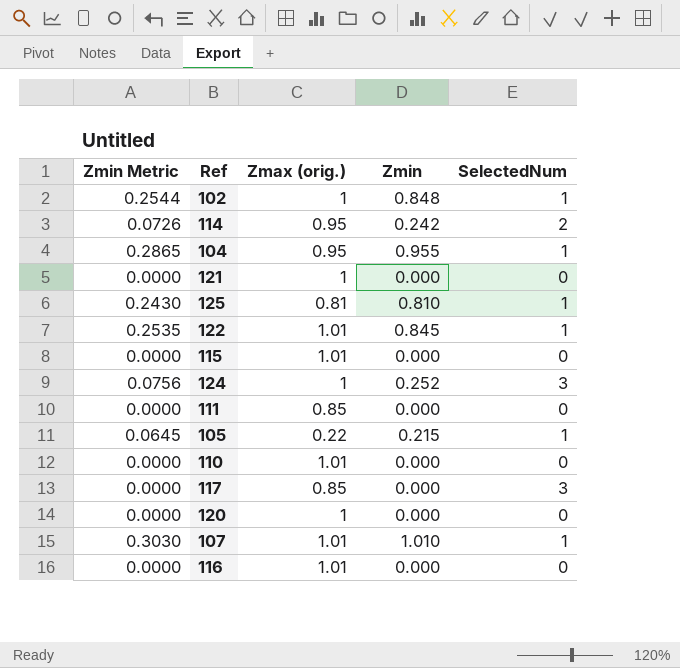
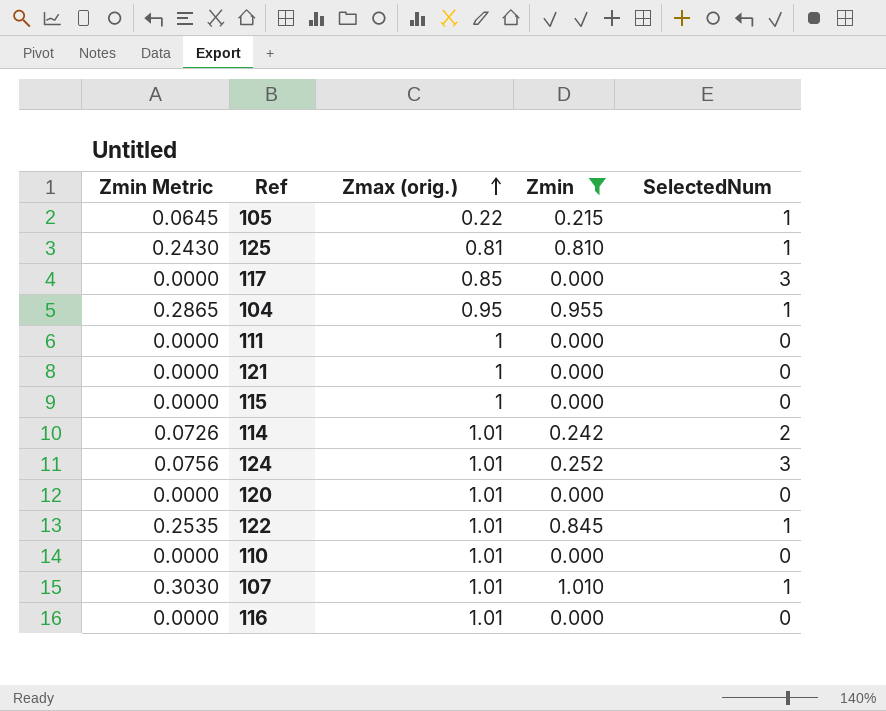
filter: none -> Zmin != 0.848
row order: none -> Zmax (orig.) ascending
111 | Zmax (orig.): 0.85 -> 1
115 | Zmax (orig.): 1.01 -> 1
114 | Zmax (orig.): 0.95 -> 1.01
124 | Zmax (orig.): 1 -> 1.01
120 | Zmax (orig.): 1 -> 1.01

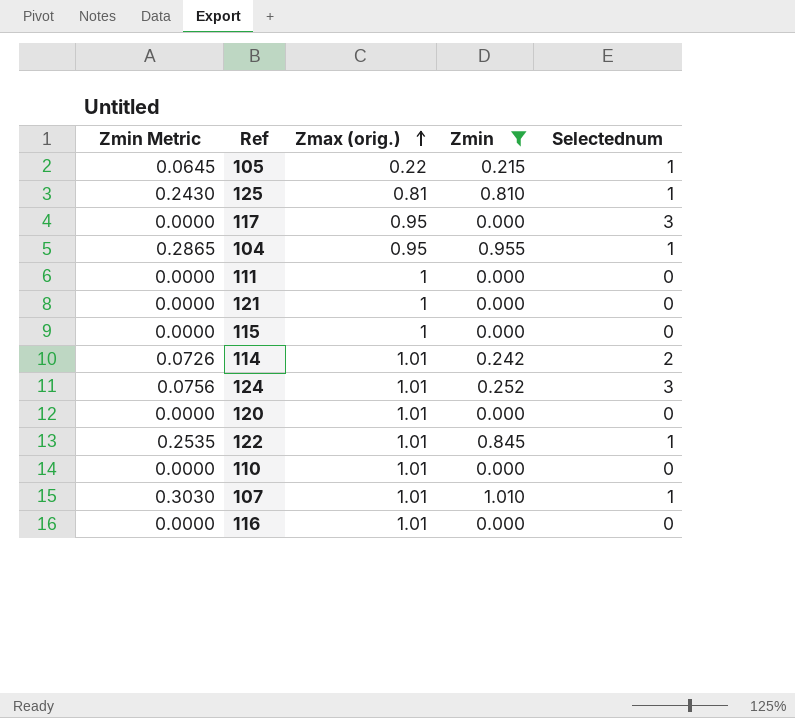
column name: SelectedNum -> Selectednum
117 | Zmax (orig.): 0.85 -> 0.95

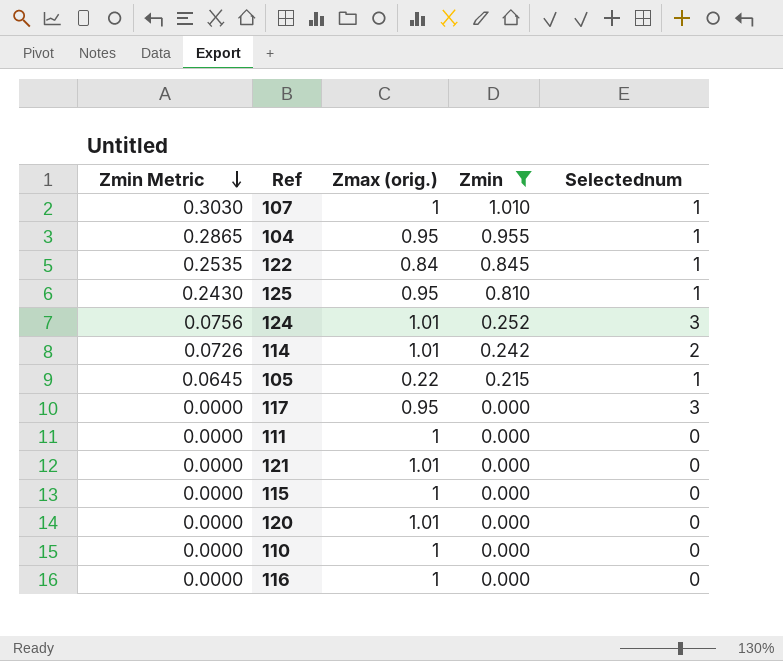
row order: Zmax (orig.) ascending -> Zmin Metric descending
107 | Zmax (orig.): 1.01 -> 1
122 | Zmax (orig.): 1.01 -> 0.84
125 | Zmax (orig.): 0.81 -> 0.95
121 | Zmax (orig.): 1 -> 1.01
110 | Zmax (orig.): 1.01 -> 1
116 | Zmax (orig.): 1.01 -> 1

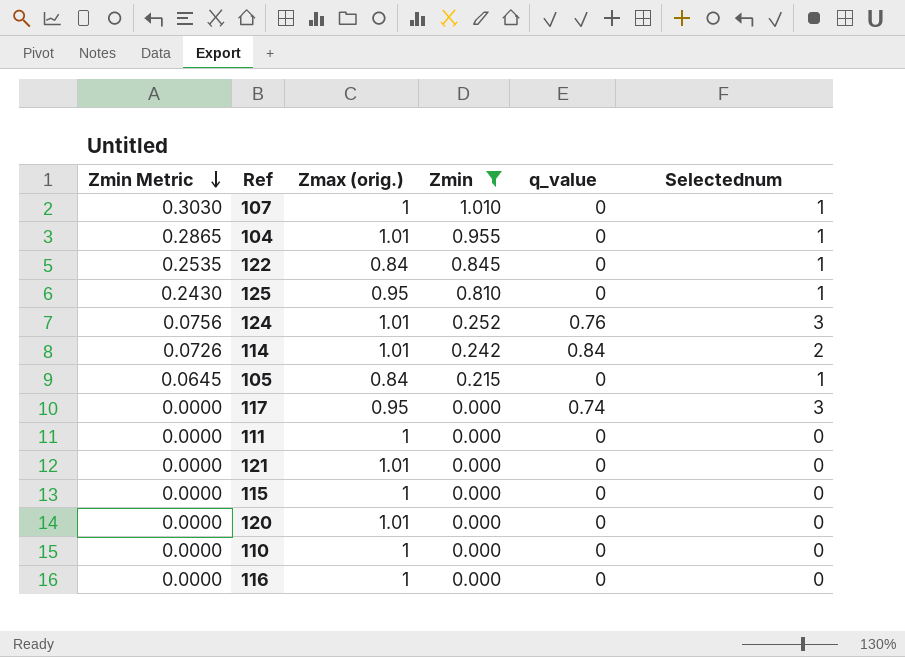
column q_value | position: none -> 5
104 | Zmax (orig.): 0.95 -> 1.01
105 | Zmax (orig.): 0.22 -> 0.84

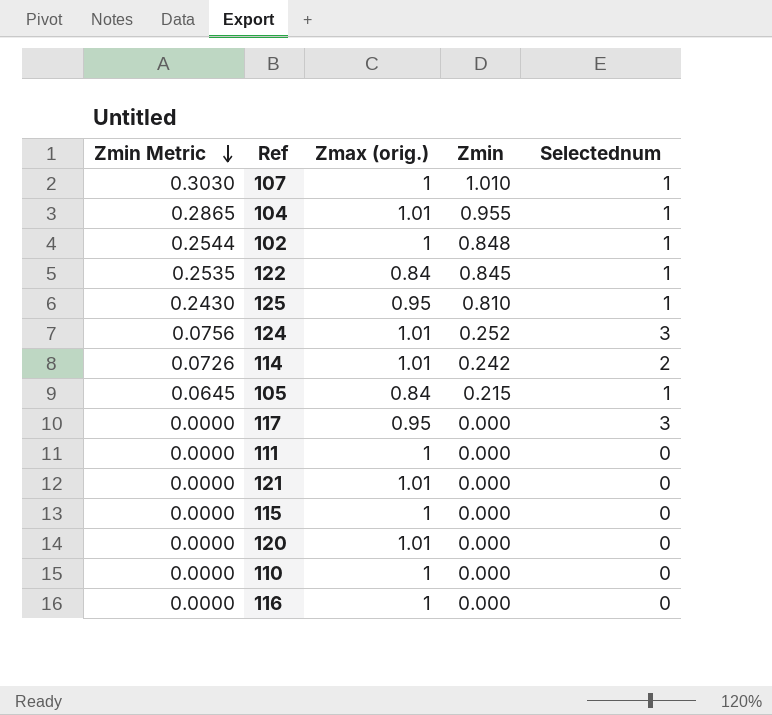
filter: Zmin != 0.848 -> none
column q_value | position: 5 -> none

